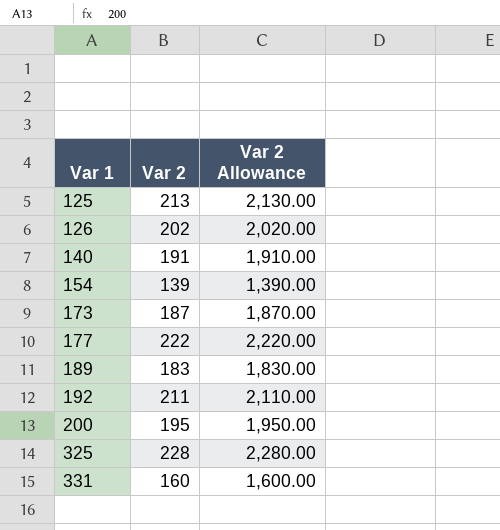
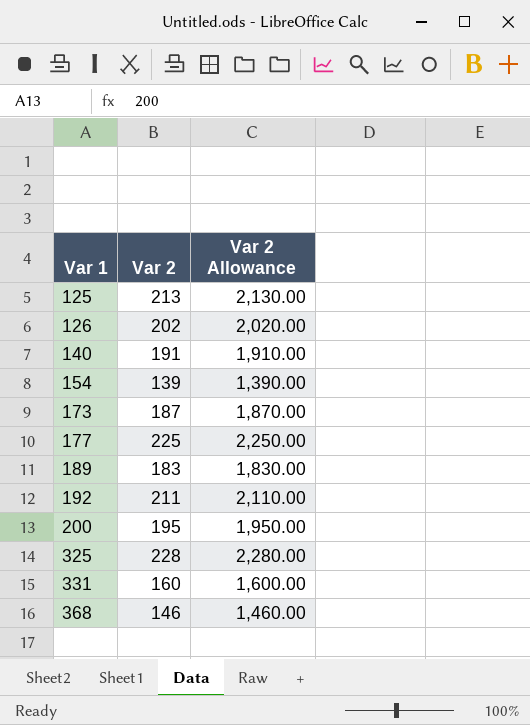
177 | Var 2: 222 -> 225
177 | Var 2 Allowance: 2,220.00 -> 2,250.00
row 368: none -> 146 | 1,460.00

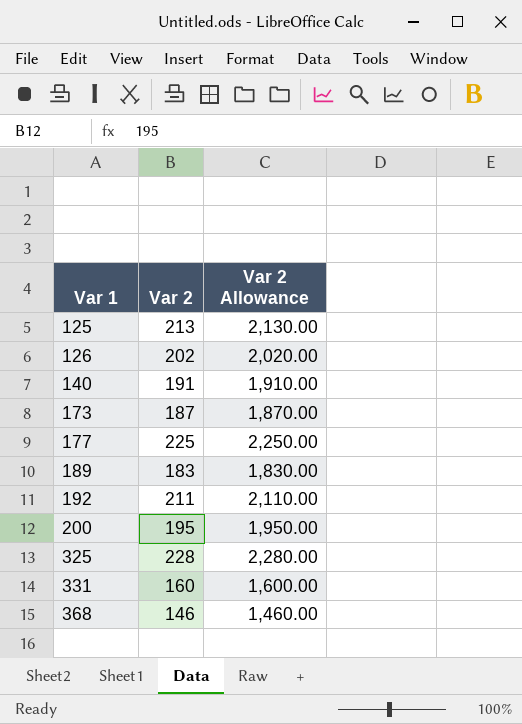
row 154: 139 | 1,390.00 -> none

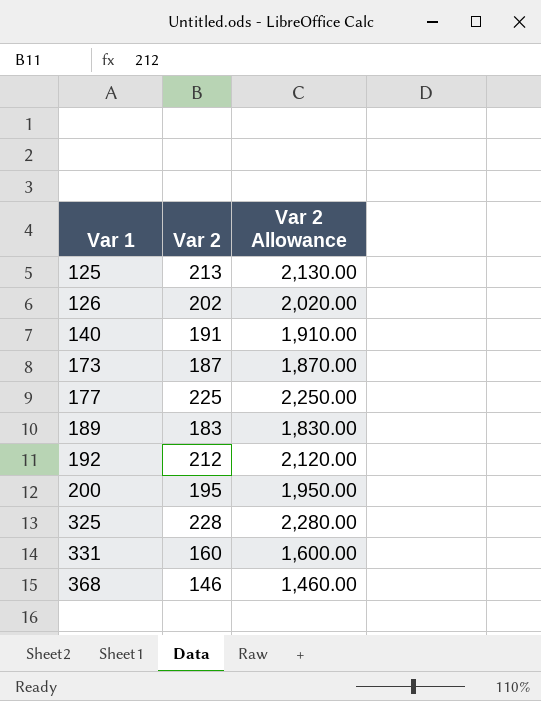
192 | Var 2: 211 -> 212
192 | Var 2 Allowance: 2,110.00 -> 2,120.00

